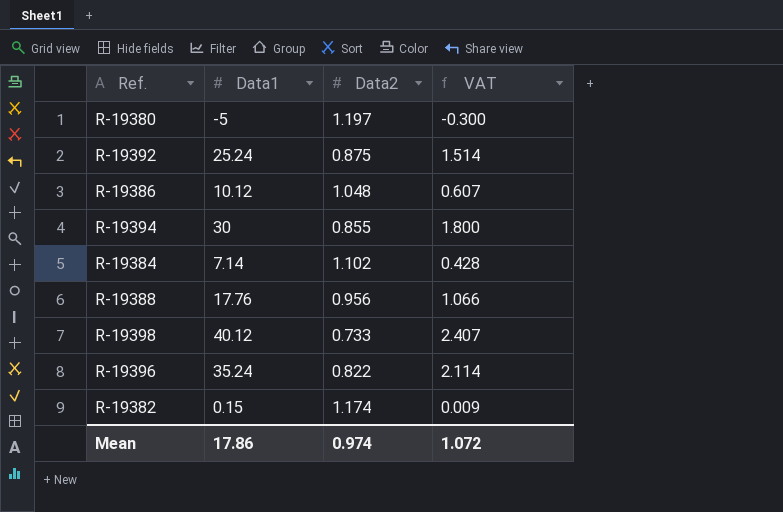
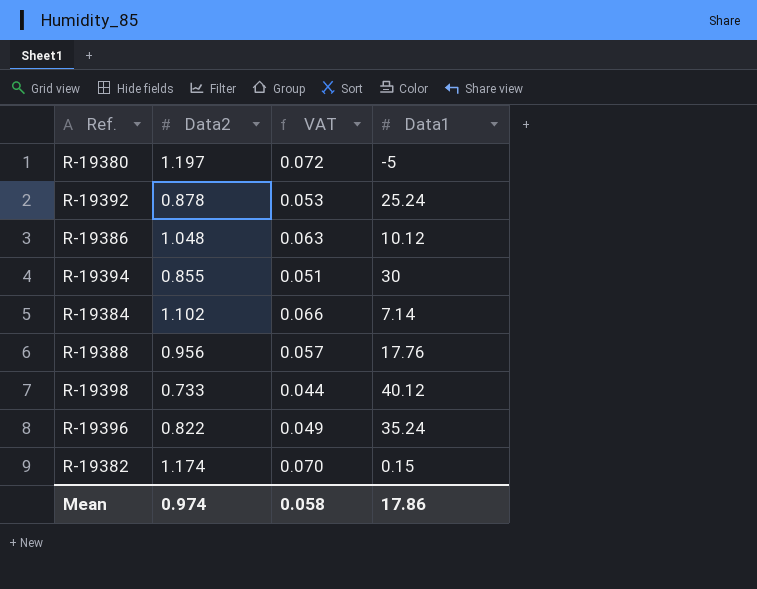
column VAT | formula: [Data1] * 0.06 -> [Data2] * 0.06
column Data1 | position: 2 -> 4
R-19392 | Data2: 0.875 -> 0.878
Mean | VAT: 1.072 -> 0.058

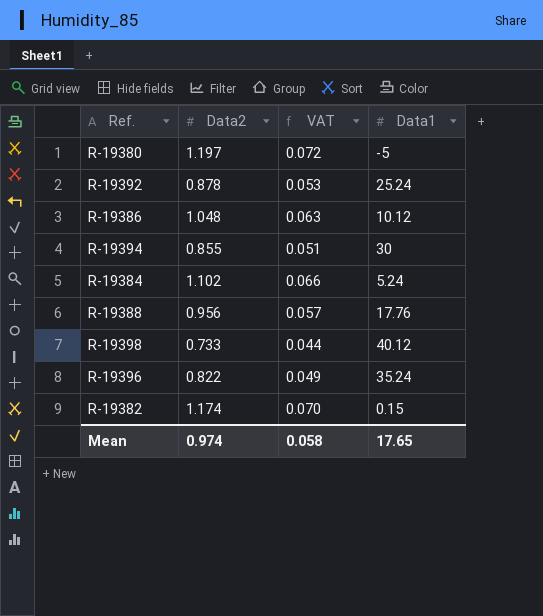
R-19384 | Data1: 7.14 -> 5.24
Mean | Data1: 17.86 -> 17.65

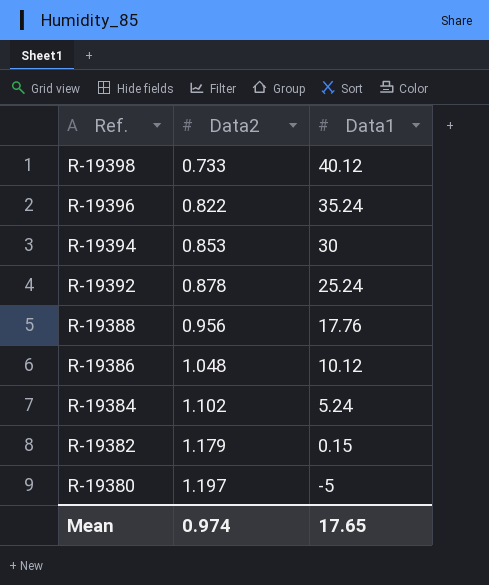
row order: none -> Ref. descending
column VAT | formula: [Data2] * 0.06 -> none
R-19394 | Data2: 0.855 -> 0.853
R-19382 | Data2: 1.174 -> 1.179

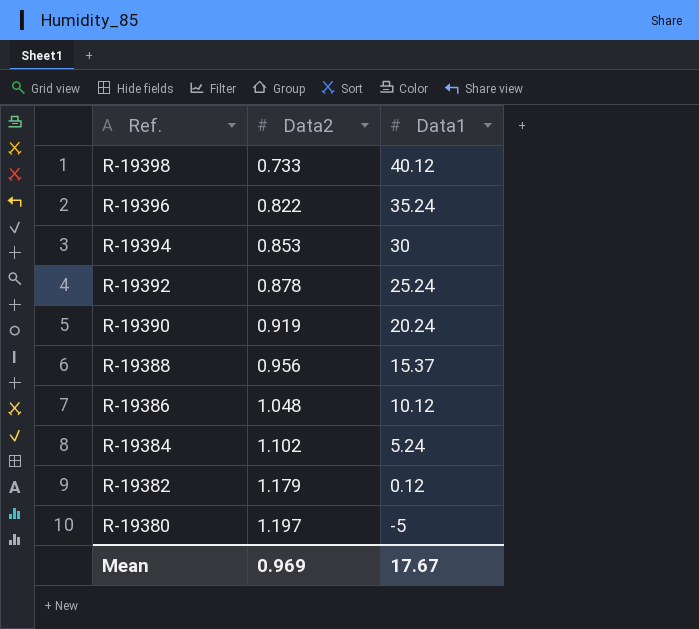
row R-19390: none -> 0.919 | 20.24
R-19388 | Data1: 17.76 -> 15.37
R-19382 | Data1: 0.15 -> 0.12
Mean | Data2: 0.974 -> 0.969
Mean | Data1: 17.65 -> 17.67

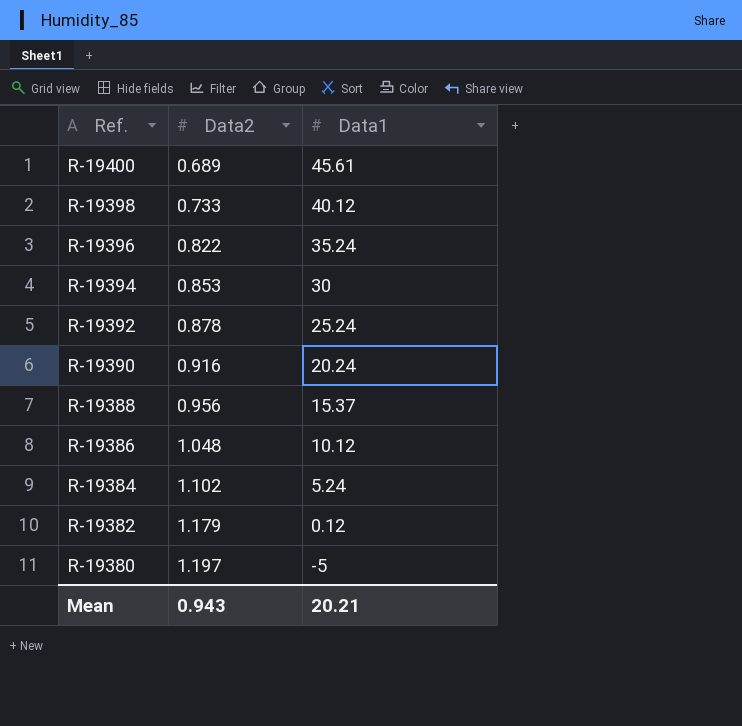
row R-19400: none -> 0.689 | 45.61
R-19390 | Data2: 0.919 -> 0.916
Mean | Data2: 0.969 -> 0.943
Mean | Data1: 17.67 -> 20.21

